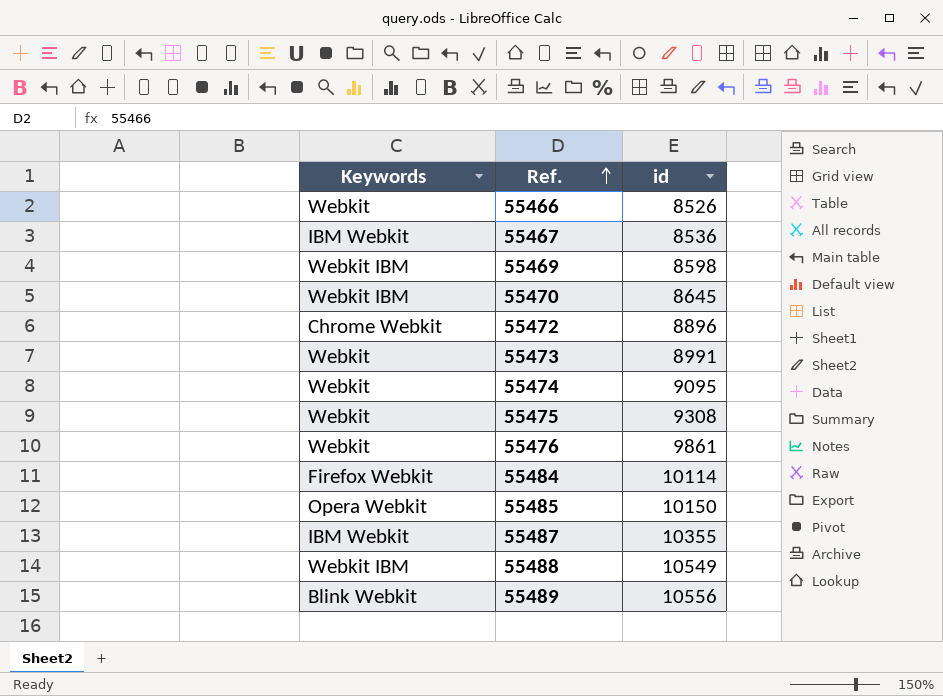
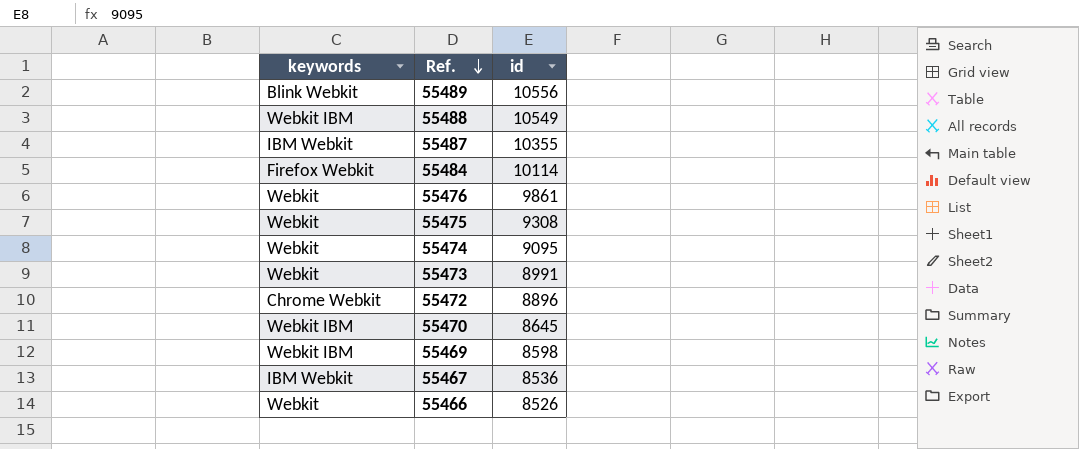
row order: Ref. ascending -> Ref. descending
column name: Keywords -> keywords
row 55485: Opera Webkit | 10150 -> none

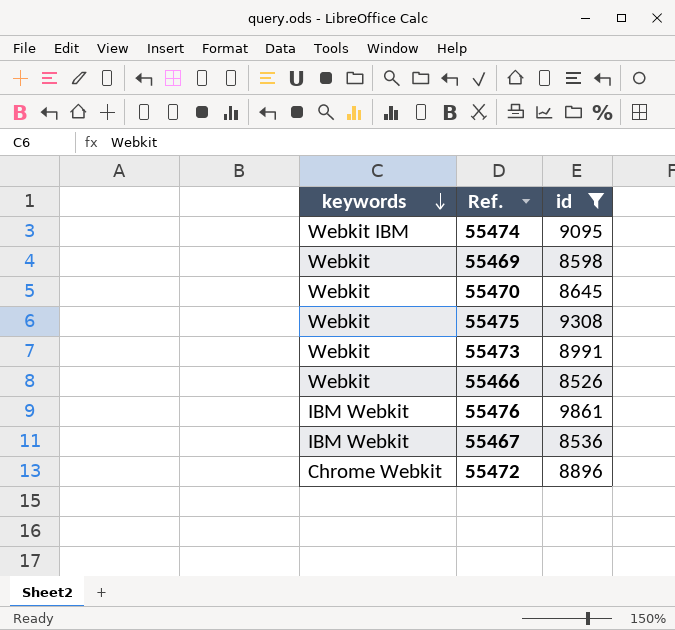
filter: none -> id <= 9861
row order: Ref. descending -> keywords descending
55474 | keywords: Webkit -> Webkit IBM
55469 | keywords: Webkit IBM -> Webkit
55470 | keywords: Webkit IBM -> Webkit
55476 | keywords: Webkit -> IBM Webkit

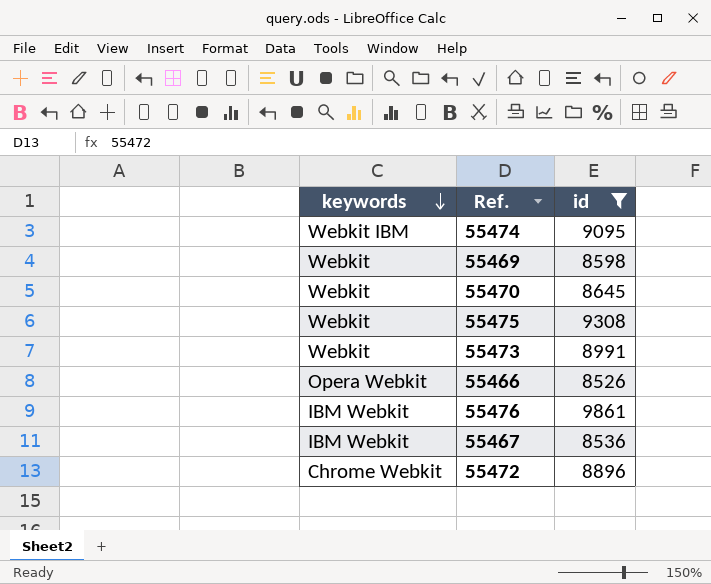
55466 | keywords: Webkit -> Opera Webkit

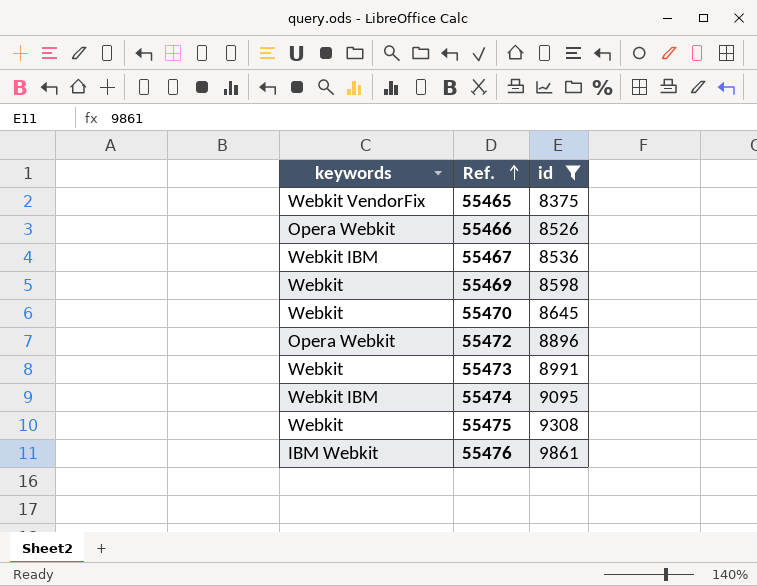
row order: keywords descending -> Ref. ascending
row 55465: none -> Webkit VendorFix | 8375
55467 | keywords: IBM Webkit -> Webkit IBM
55472 | keywords: Chrome Webkit -> Opera Webkit

